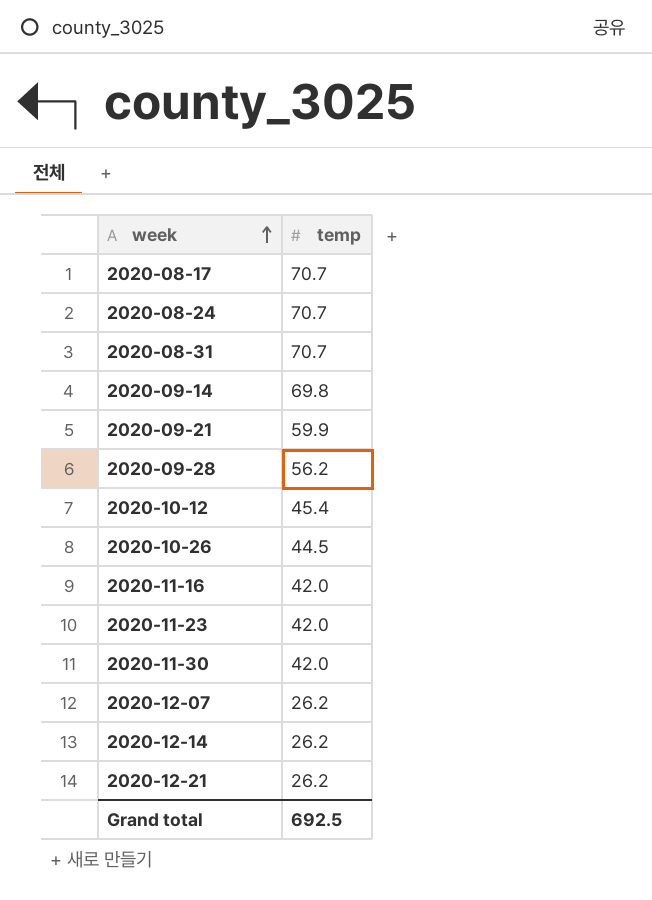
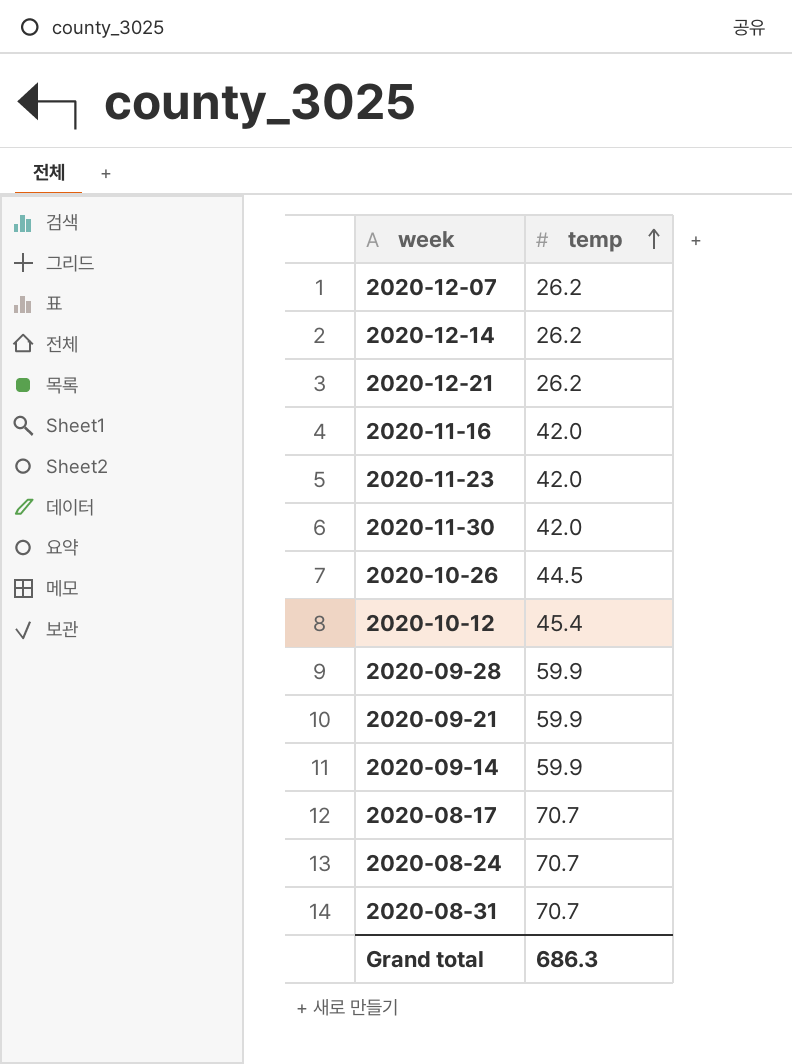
row order: week ascending -> temp ascending
2020-09-28 | temp: 56.2 -> 59.9
2020-09-14 | temp: 69.8 -> 59.9
Grand total | temp: 692.5 -> 686.3

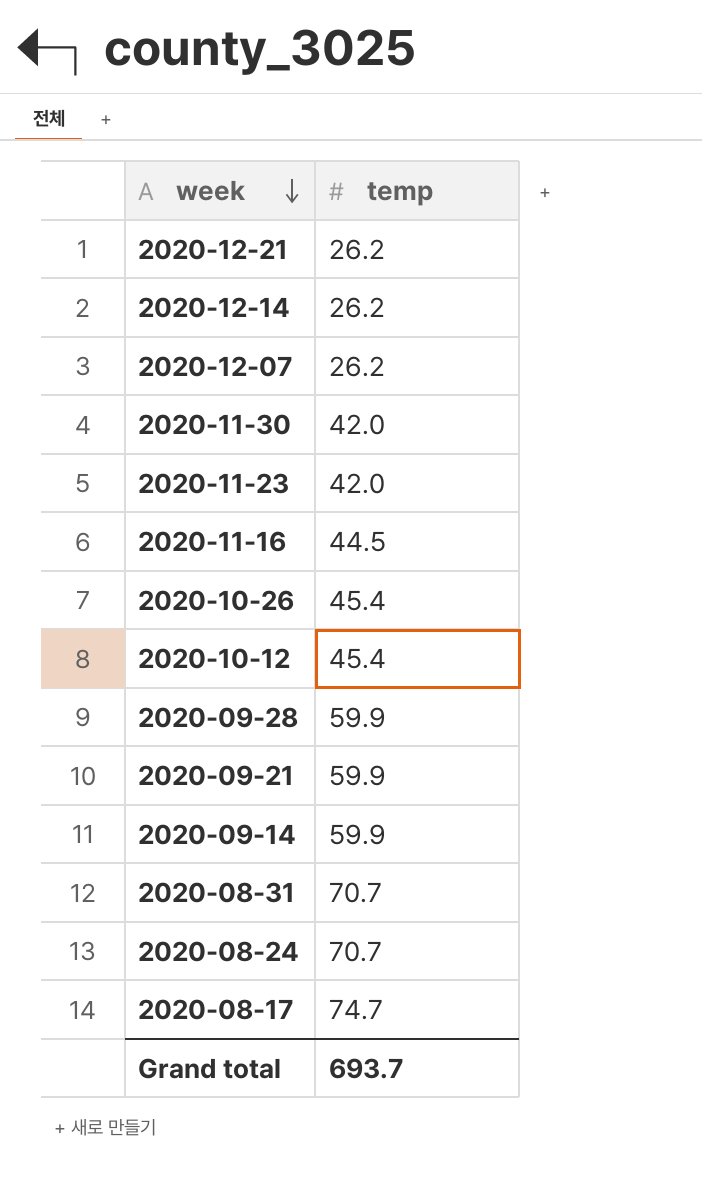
row order: temp ascending -> week descending
2020-11-16 | temp: 42.0 -> 44.5
2020-10-26 | temp: 44.5 -> 45.4
2020-08-17 | temp: 70.7 -> 74.7
Grand total | temp: 686.3 -> 693.7

